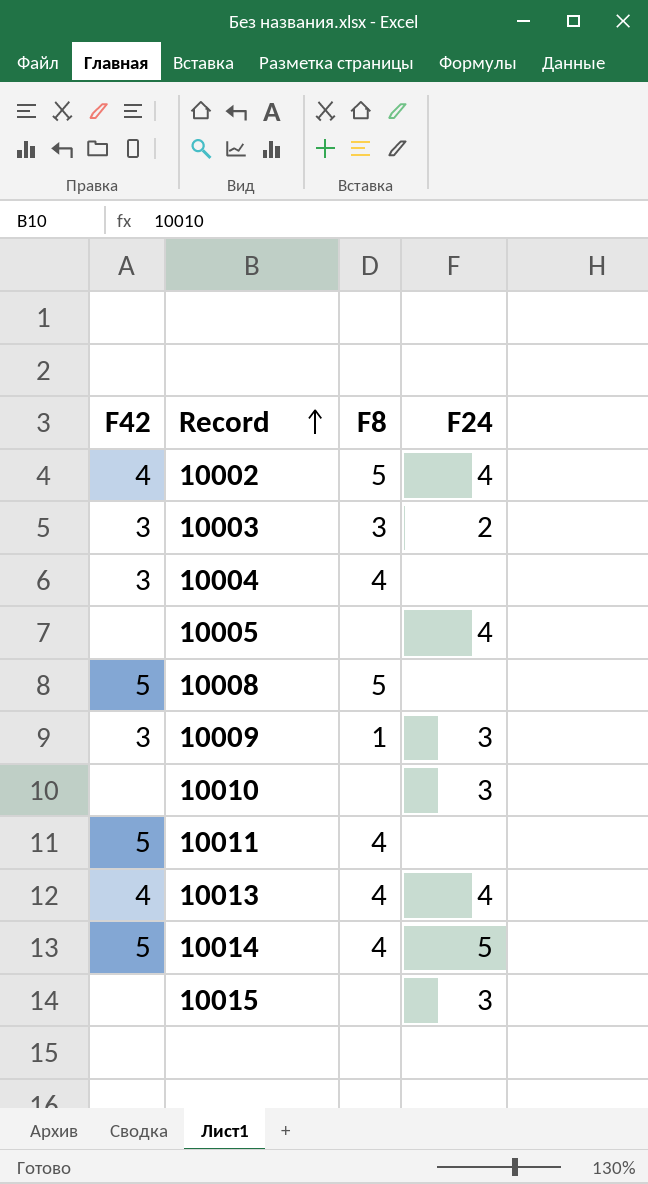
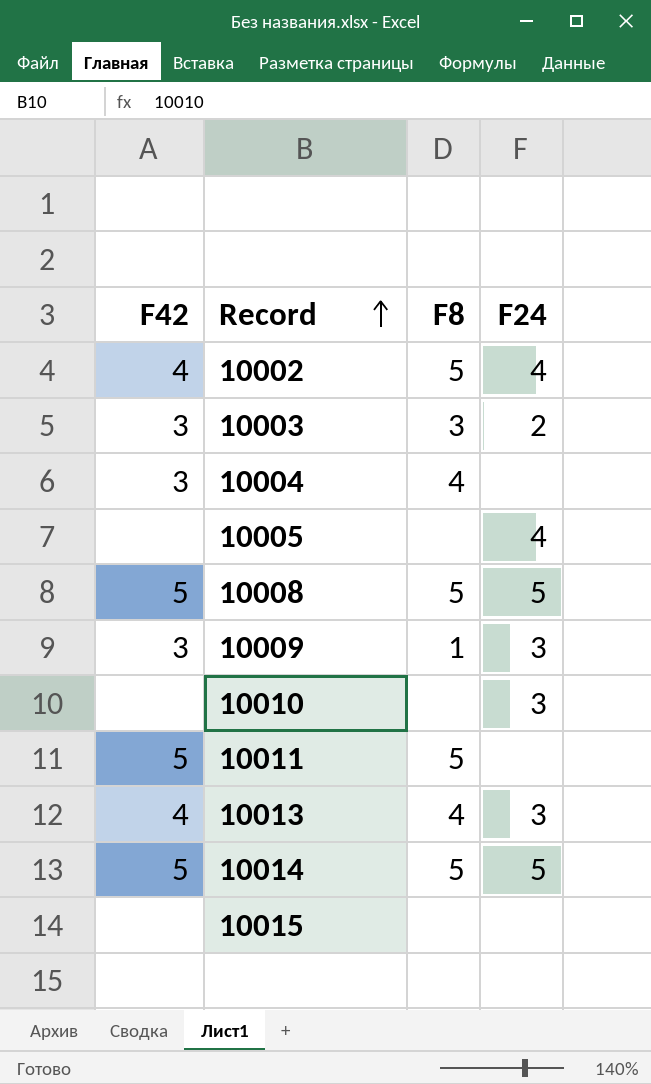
10008 | F24: none -> 5
10011 | F8: 4 -> 5
10013 | F24: 4 -> 3
10014 | F8: 4 -> 5
10015 | F24: 3 -> none

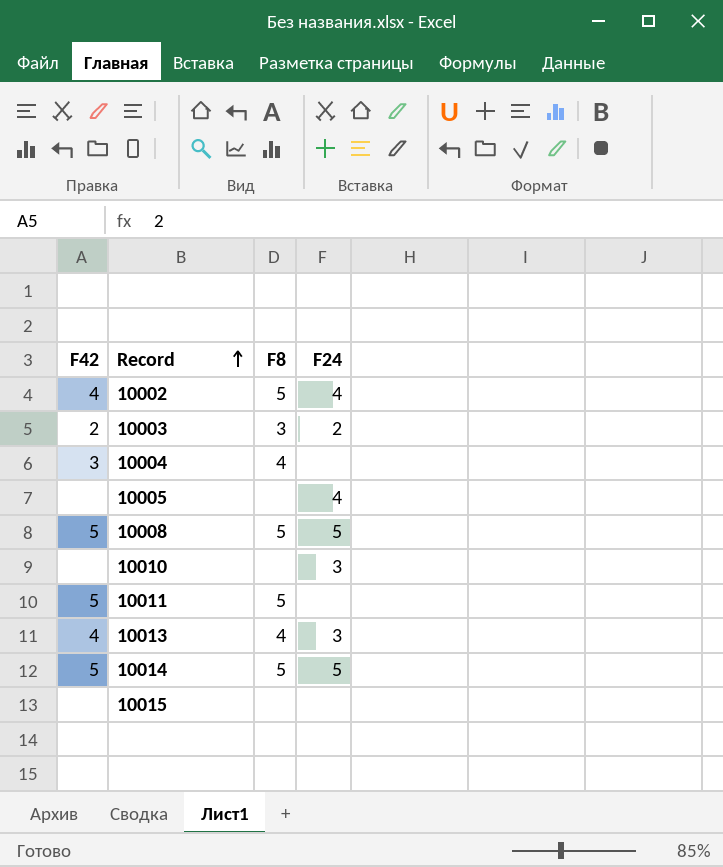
row 10009: 3 | 1 | 3 -> none
10003 | F42: 3 -> 2

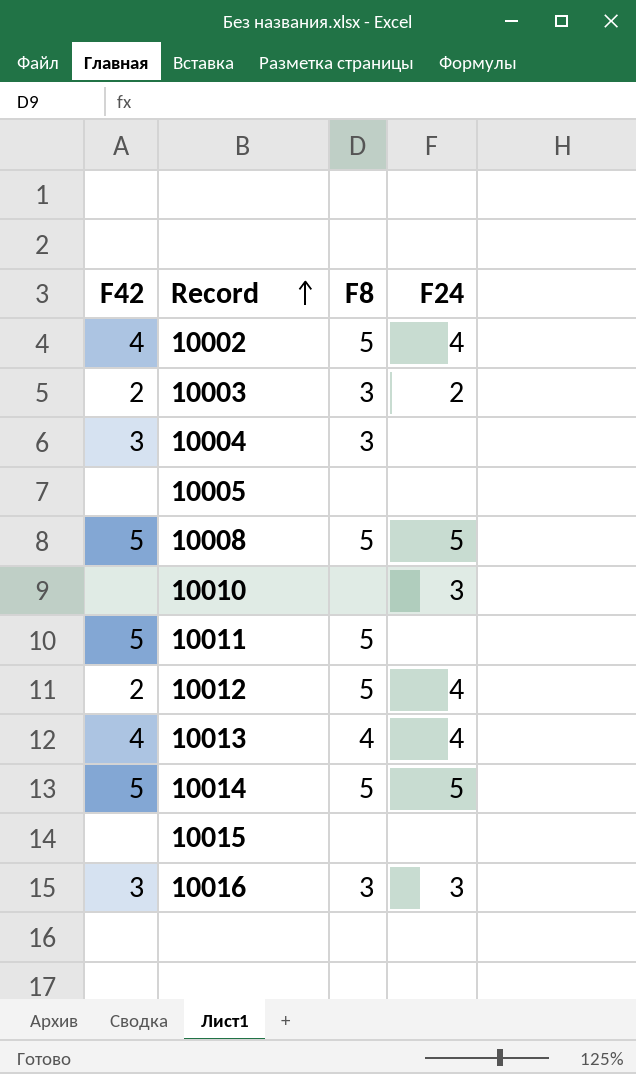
10004 | F8: 4 -> 3
10005 | F24: 4 -> none
row 10012: none -> 2 | 5 | 4
10013 | F24: 3 -> 4
row 10016: none -> 3 | 3 | 3

